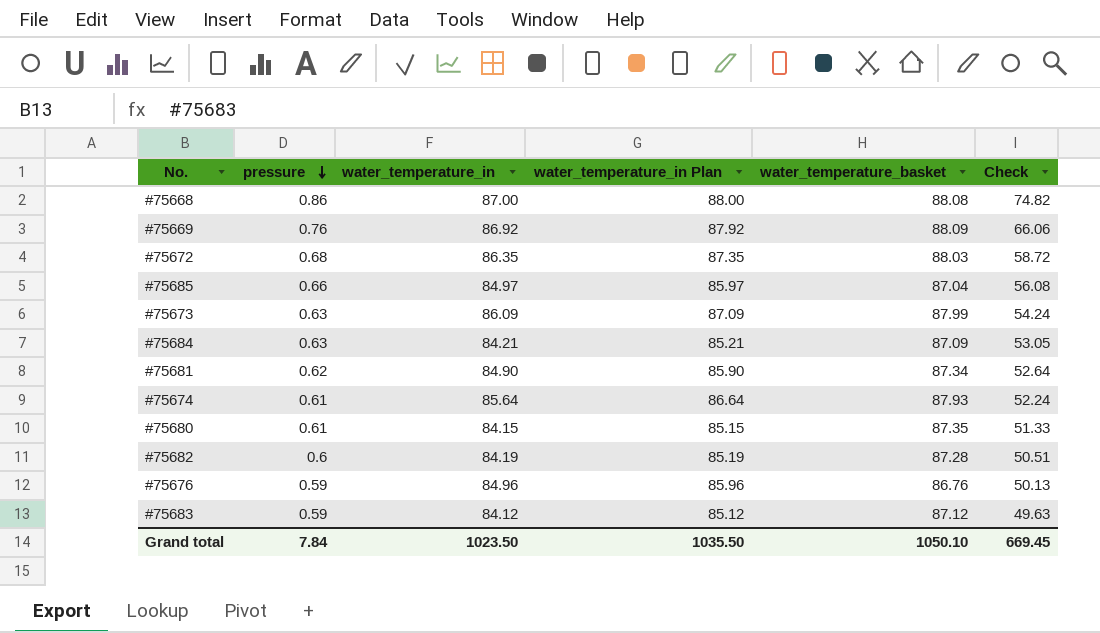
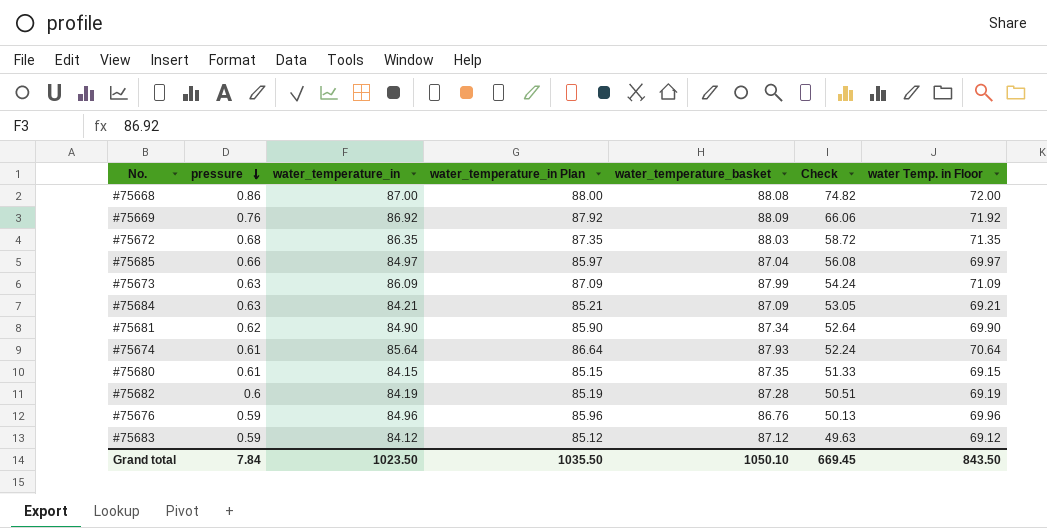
column water Temp. in Floor | formula: none -> [water_temperature_in] - 15

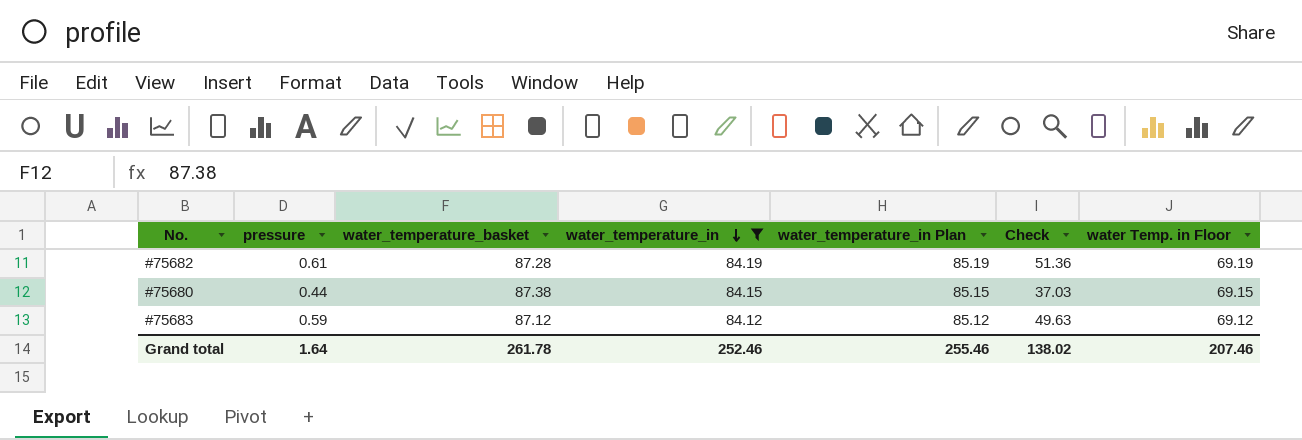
filter: none -> water_temperature_in <= 84.19
row order: pressure descending -> water_temperature_in descending
column water_temperature_basket | position: 5 -> 3
#75682 | pressure: 0.6 -> 0.61
#75682 | Check: 50.51 -> 51.36
#75680 | pressure: 0.61 -> 0.44
#75680 | water_temperature_basket: 87.35 -> 87.38
#75680 | Check: 51.33 -> 37.03
Grand total | pressure: 7.84 -> 1.64
Grand total | water_temperature_basket: 1050.10 -> 261.78
Grand total | water_temperature_in: 1023.50 -> 252.46
Grand total | water_temperature_in Plan: 1035.50 -> 255.46
Grand total | Check: 669.45 -> 138.02
Grand total | water Temp. in Floor: 843.50 -> 207.46

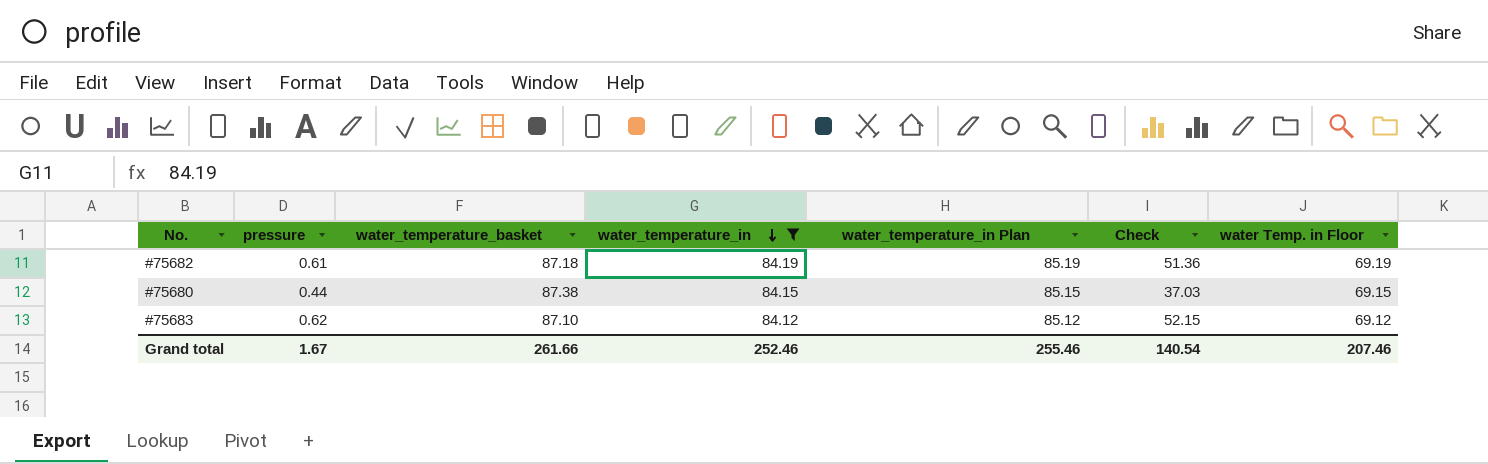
#75682 | water_temperature_basket: 87.28 -> 87.18
#75683 | pressure: 0.59 -> 0.62
#75683 | water_temperature_basket: 87.12 -> 87.10
#75683 | Check: 49.63 -> 52.15
Grand total | pressure: 1.64 -> 1.67
Grand total | water_temperature_basket: 261.78 -> 261.66
Grand total | Check: 138.02 -> 140.54

